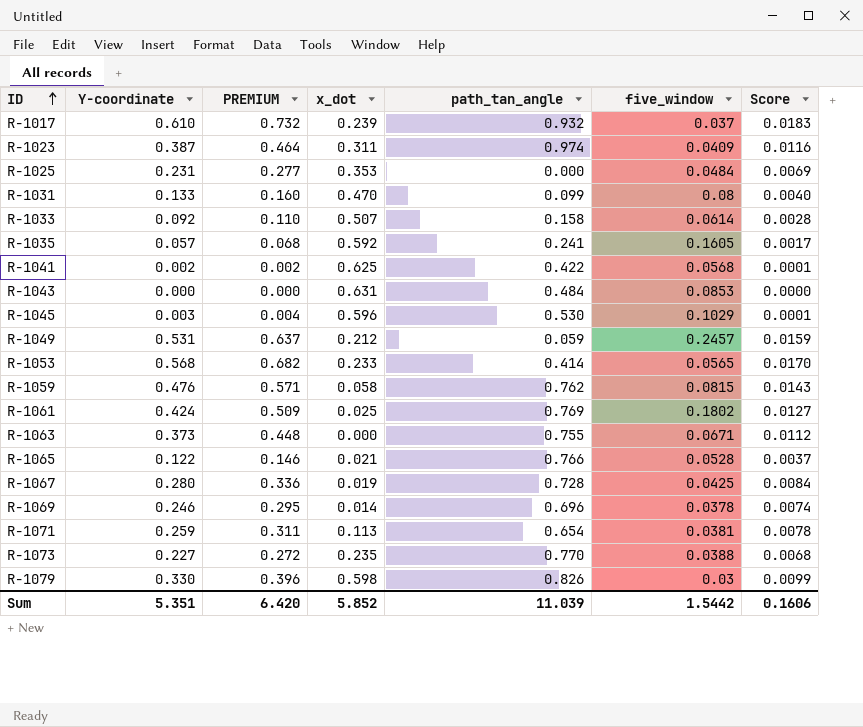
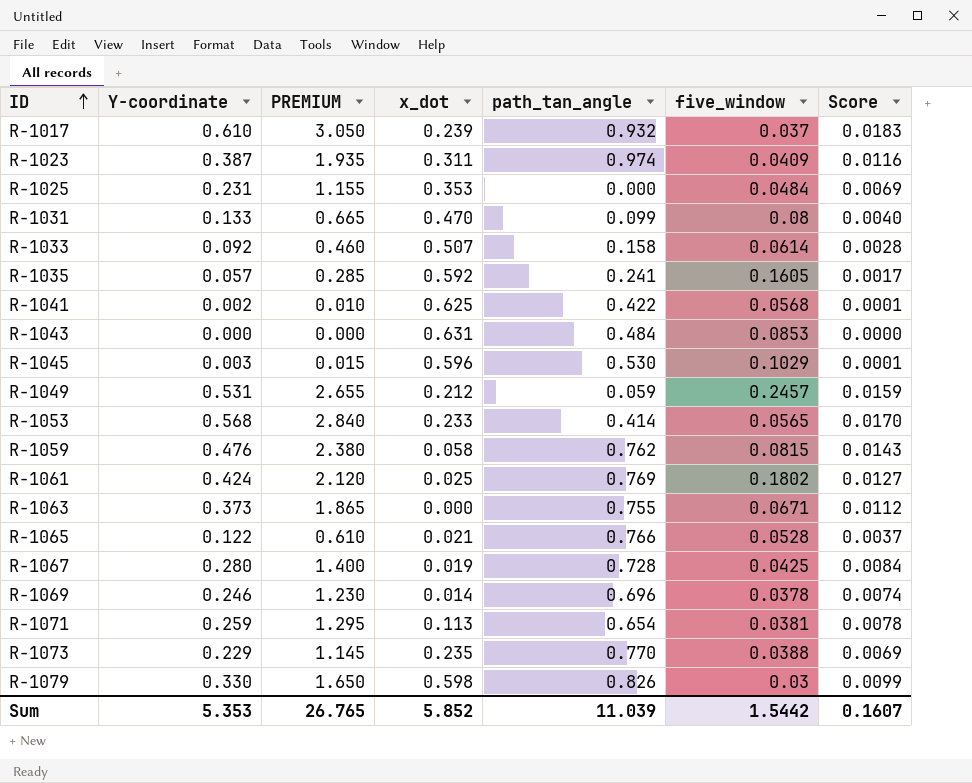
column PREMIUM | formula: [Y-coordinate] * 1.2 -> [Y-coordinate] * 5
R-1073 | Y-coordinate: 0.227 -> 0.229
R-1073 | Score: 0.0068 -> 0.0069
Sum | Y-coordinate: 5.351 -> 5.353
Sum | PREMIUM: 6.420 -> 26.765
Sum | Score: 0.1606 -> 0.1607

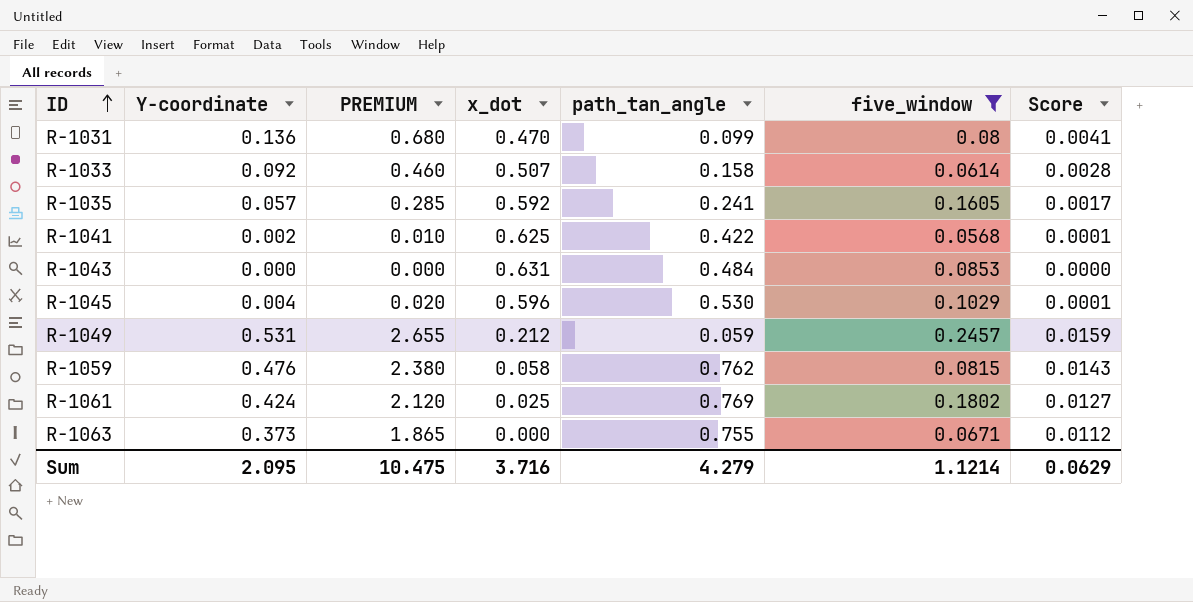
filter: none -> five_window >= 0.0568
R-1031 | Y-coordinate: 0.133 -> 0.136
R-1031 | PREMIUM: 0.665 -> 0.680
R-1031 | Score: 0.0040 -> 0.0041
R-1045 | Y-coordinate: 0.003 -> 0.004
R-1045 | PREMIUM: 0.015 -> 0.020
Sum | Y-coordinate: 5.353 -> 2.095
Sum | PREMIUM: 26.765 -> 10.475
Sum | x_dot: 5.852 -> 3.716
Sum | path_tan_angle: 11.039 -> 4.279
Sum | five_window: 1.5442 -> 1.1214
Sum | Score: 0.1607 -> 0.0629

